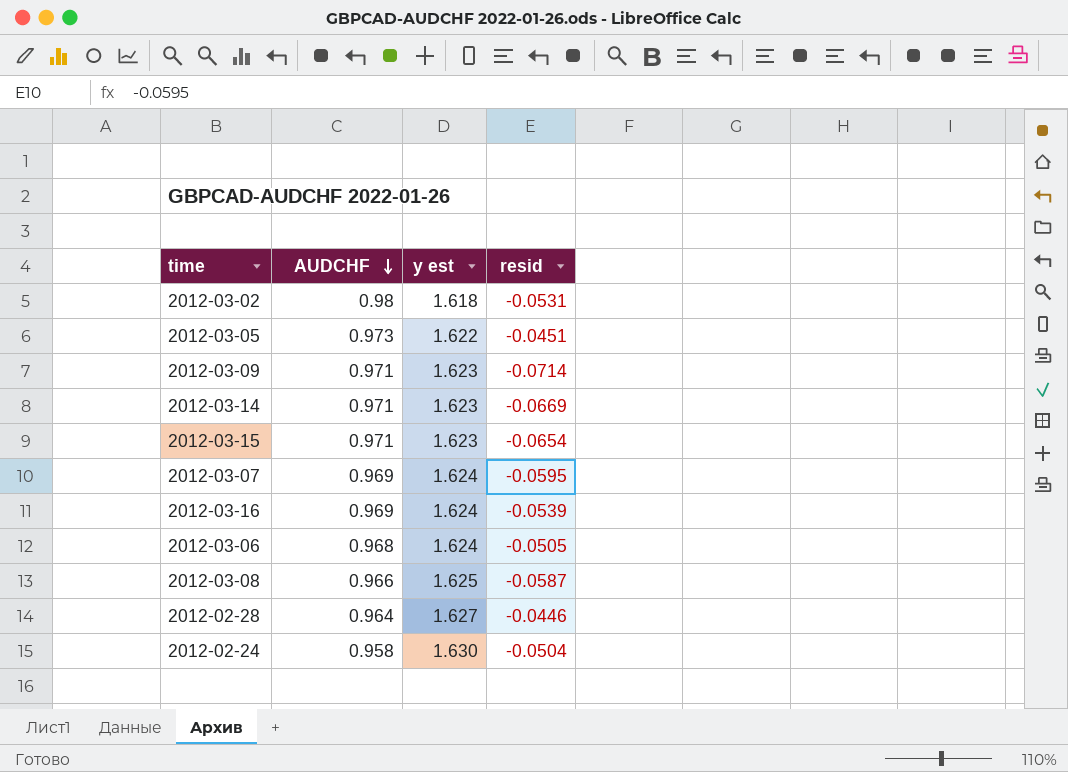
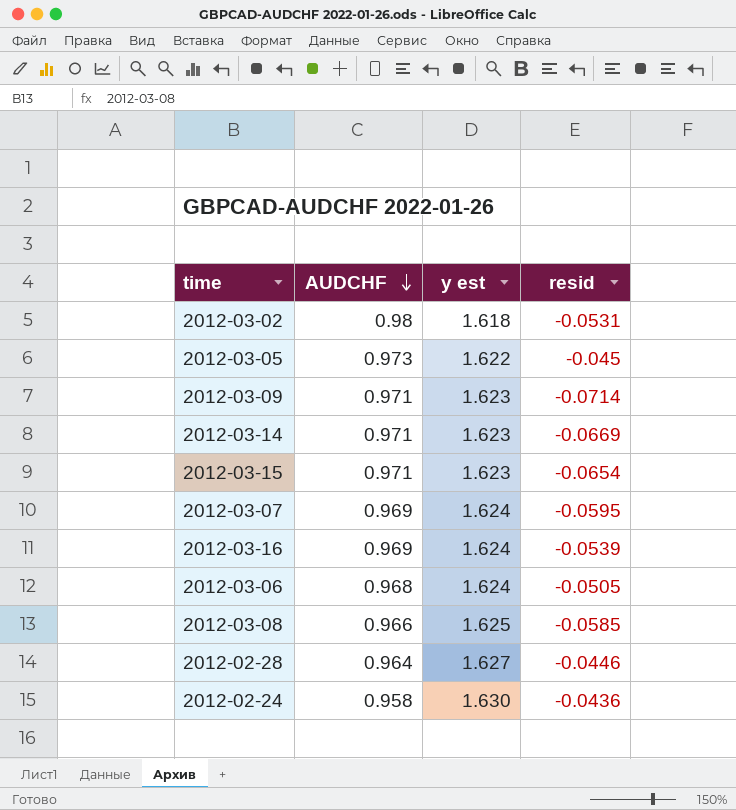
2012-03-05 | resid: -0.0451 -> -0.045
2012-03-08 | resid: -0.0587 -> -0.0585
2012-02-24 | resid: -0.0504 -> -0.0436

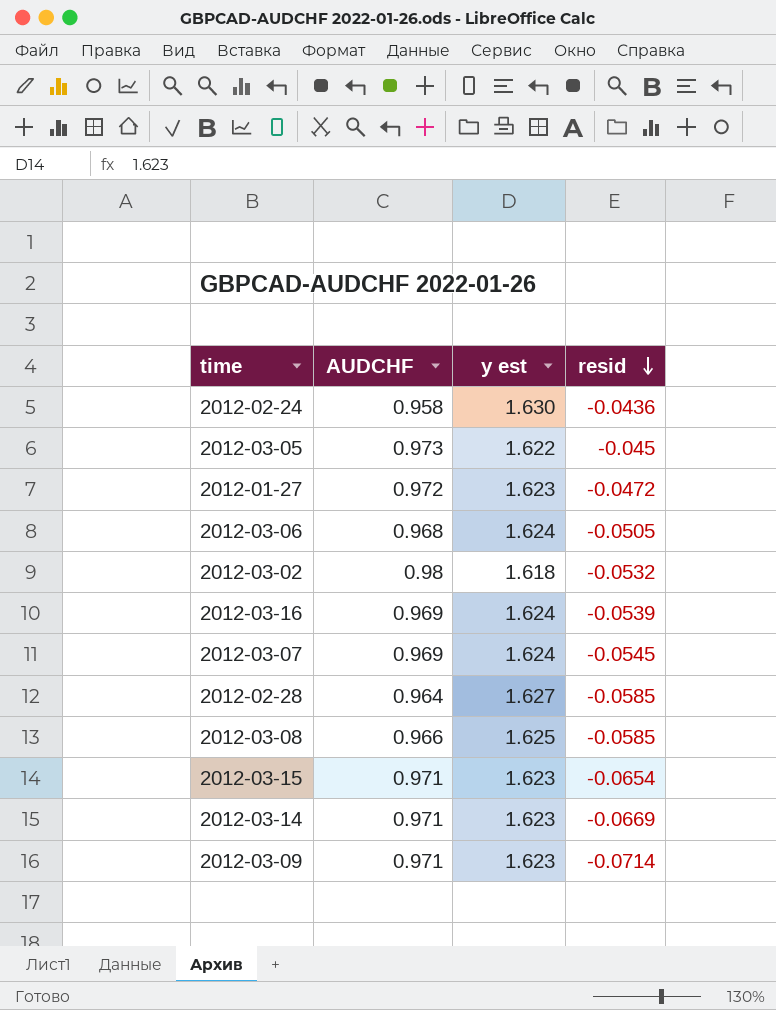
row order: AUDCHF descending -> resid descending
row 2012-01-27: none -> 0.972 | 1.623 | -0.0472
2012-03-02 | resid: -0.0531 -> -0.0532
2012-03-07 | resid: -0.0595 -> -0.0545
2012-02-28 | resid: -0.0446 -> -0.0585

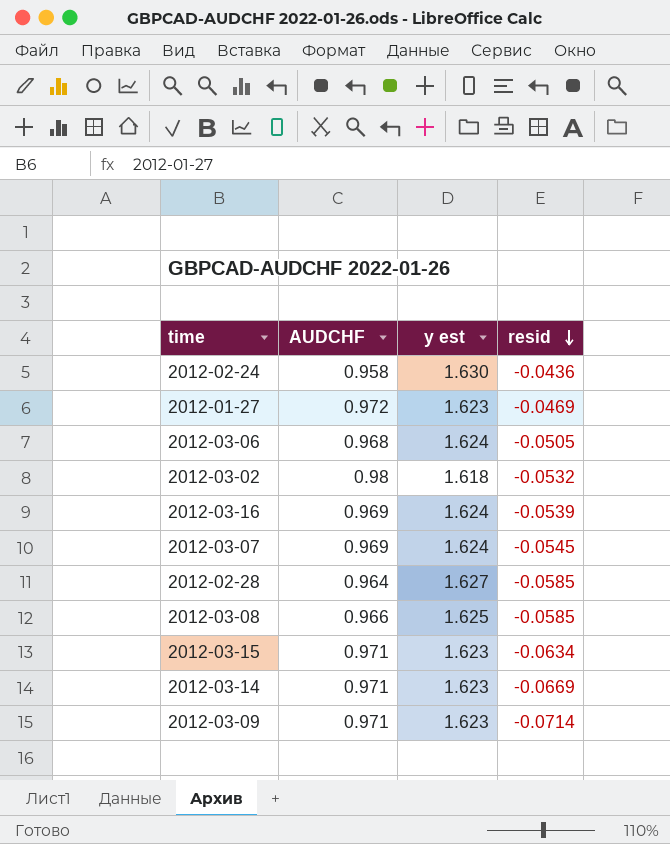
row 2012-03-05: 0.973 | 1.622 | -0.045 -> none
2012-01-27 | resid: -0.0472 -> -0.0469
2012-03-15 | resid: -0.0654 -> -0.0634

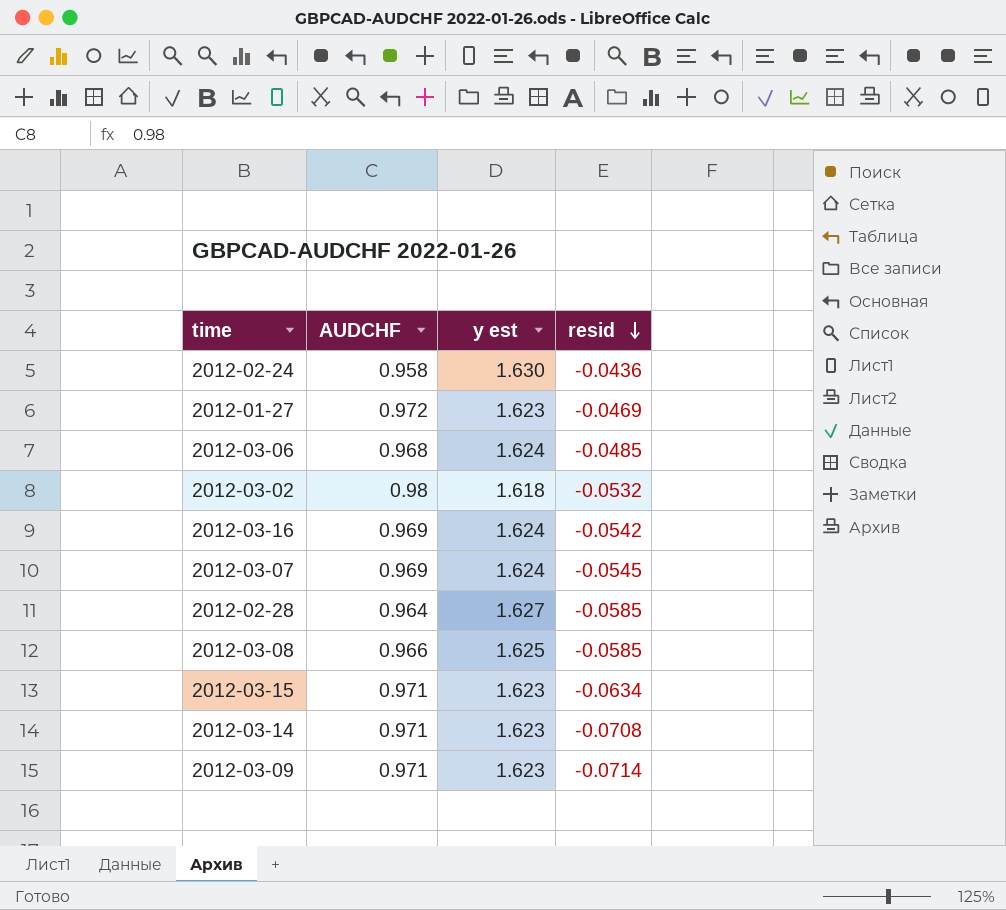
2012-03-06 | resid: -0.0505 -> -0.0485
2012-03-16 | resid: -0.0539 -> -0.0542
2012-03-14 | resid: -0.0669 -> -0.0708

